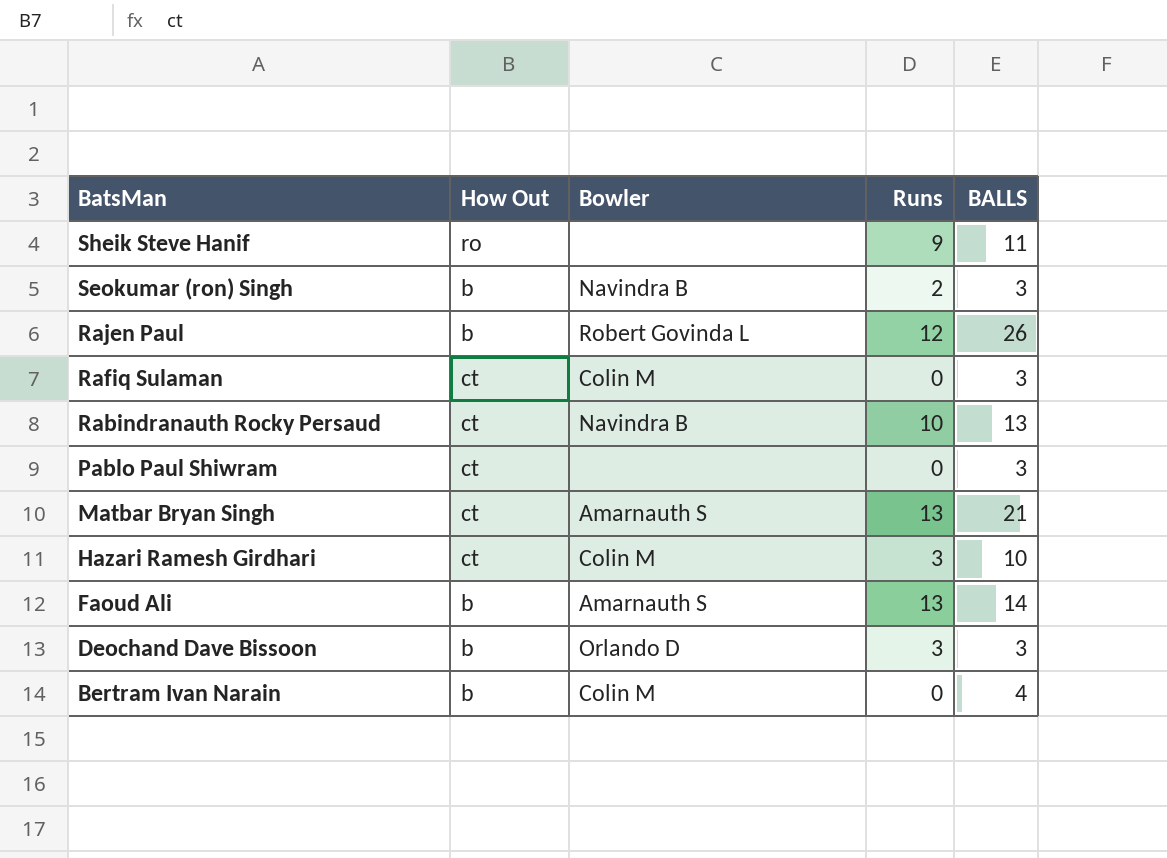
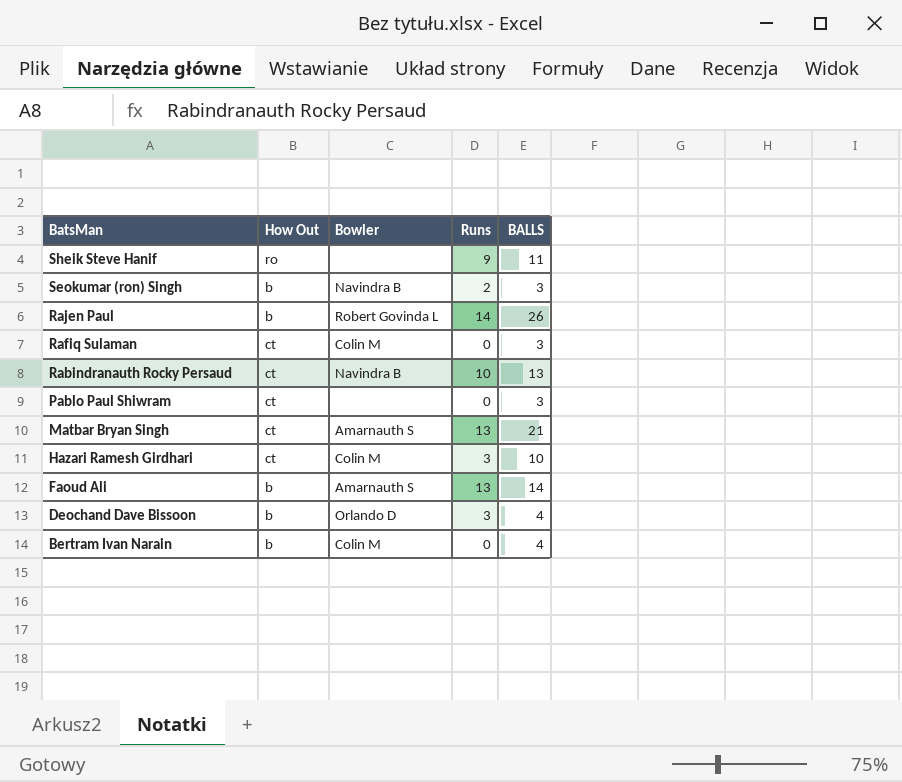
Rajen Paul | Runs: 12 -> 14
Deochand Dave Bissoon | BALLS: 3 -> 4

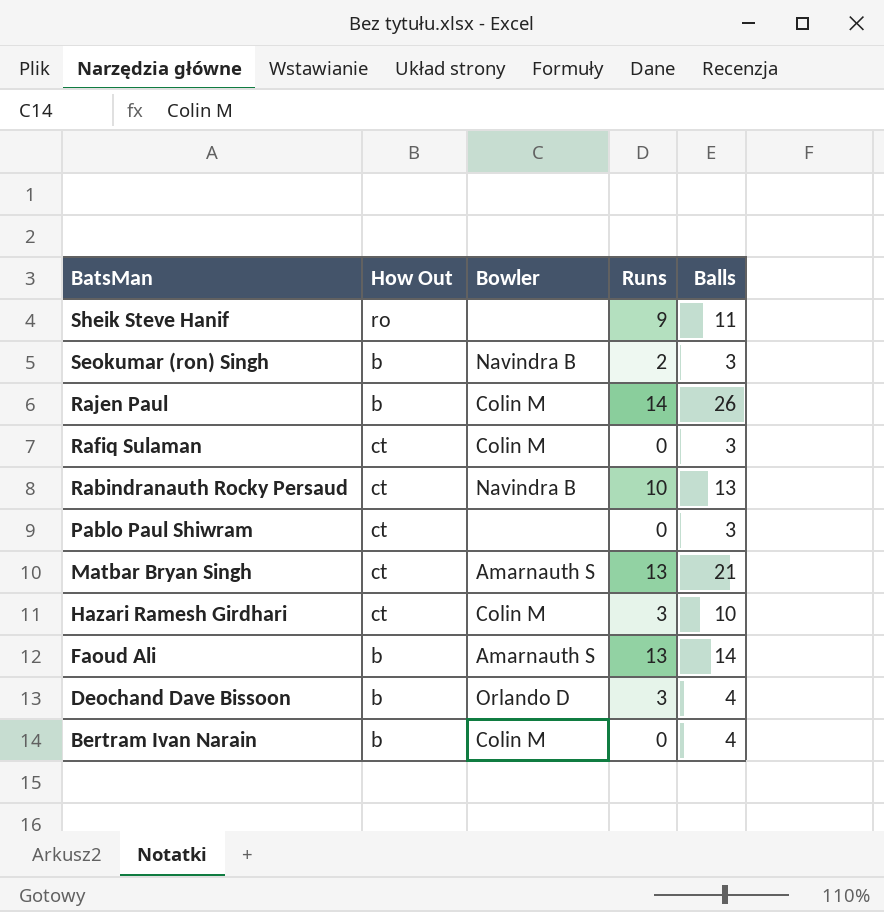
column name: BALLS -> Balls
Rajen Paul | Bowler: Robert Govinda L -> Colin M

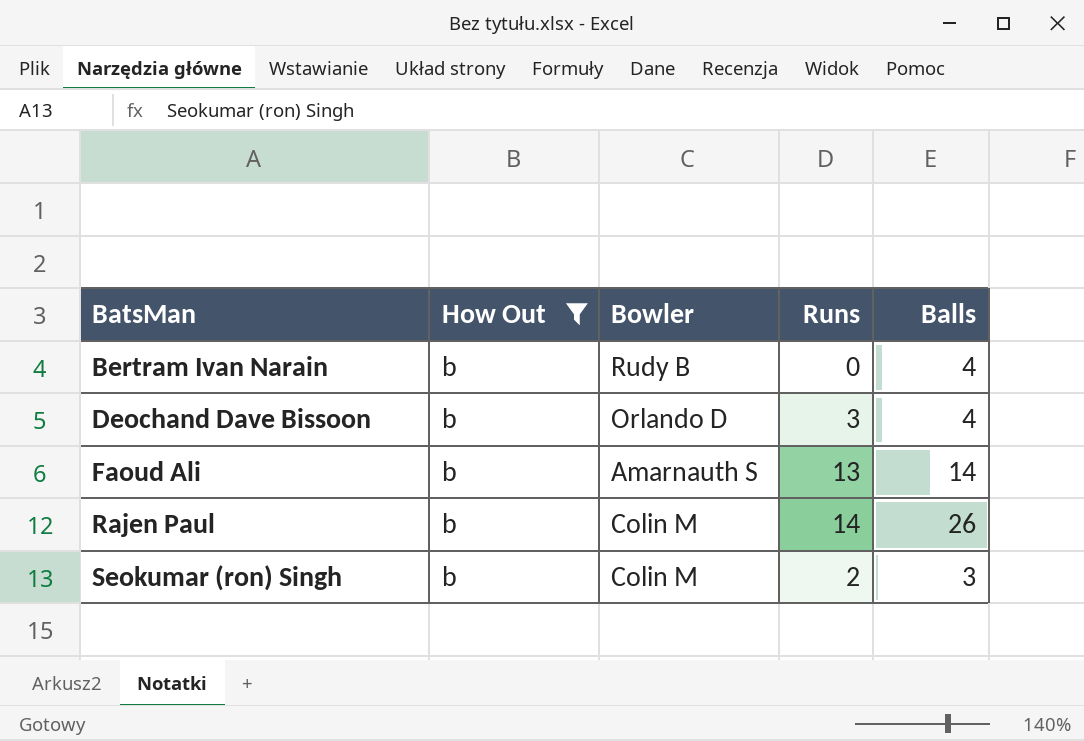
filter: none -> How Out = b
row order: BatsMan descending -> BatsMan ascending
Bertram Ivan Narain | Bowler: Colin M -> Rudy B
Seokumar (ron) Singh | Bowler: Navindra B -> Colin M

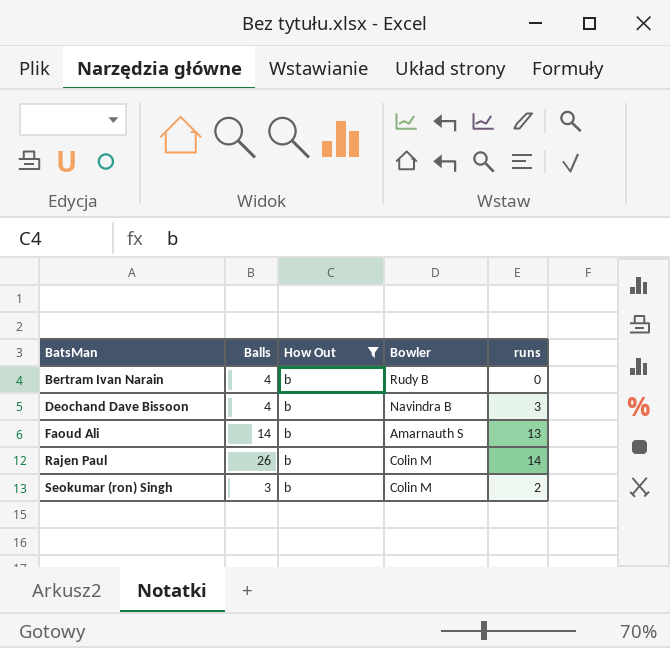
column Balls | position: 5 -> 2
column name: Runs -> runs
Deochand Dave Bissoon | Bowler: Orlando D -> Navindra B

